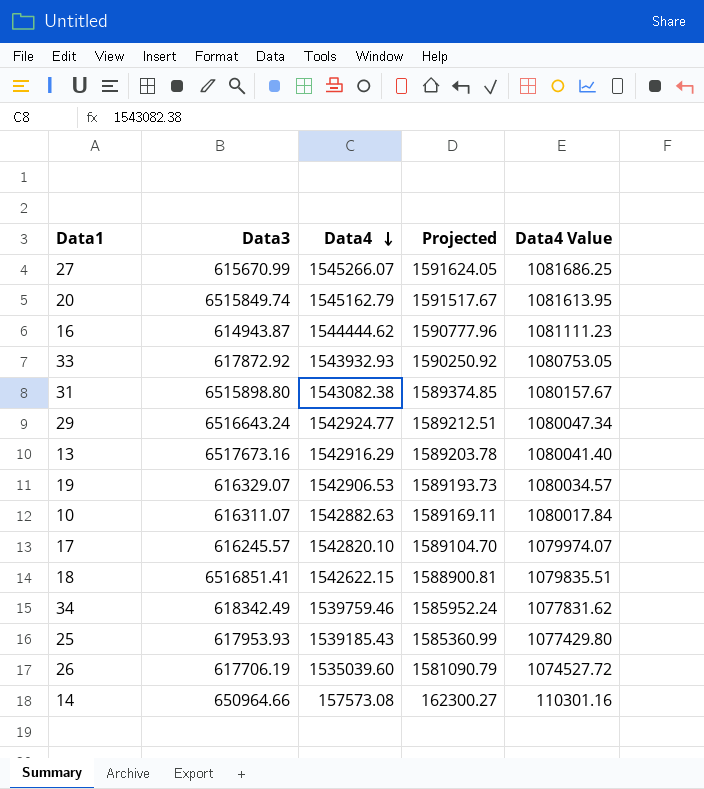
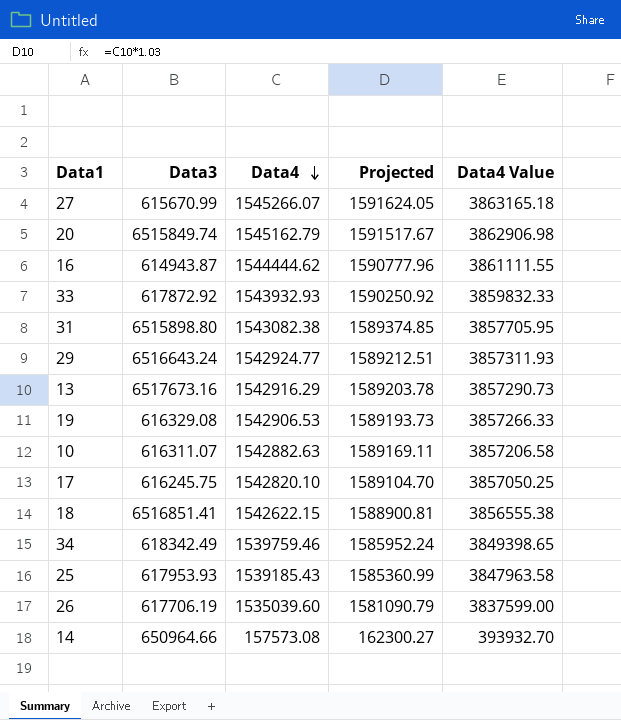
column Data4 Value | formula: [Data4] * 0.7 -> [Data4] * 2.5
19 | Data3: 616329.07 -> 616329.08
17 | Data3: 616245.57 -> 616245.75

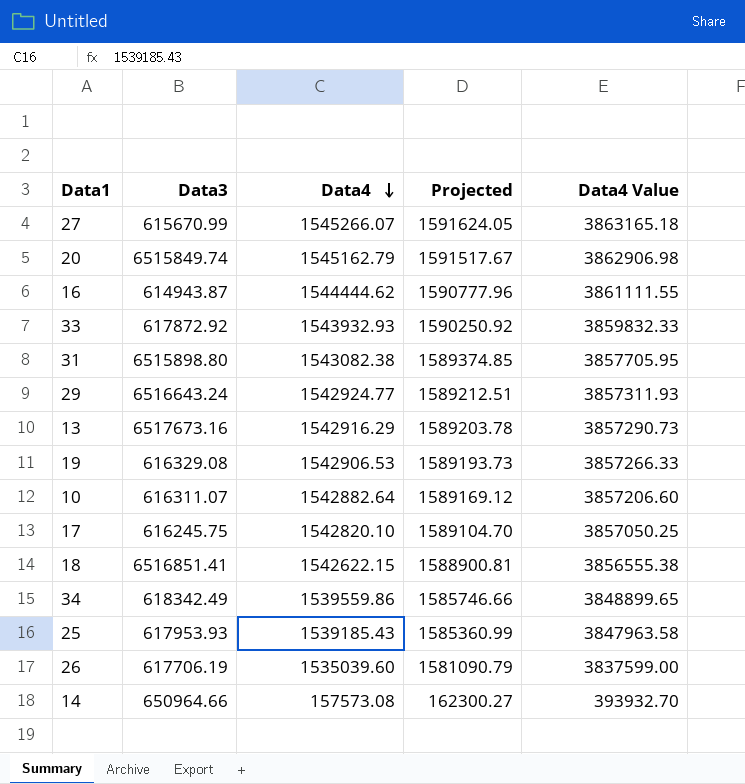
10 | Data4: 1542882.63 -> 1542882.64
10 | Projected: 1589169.11 -> 1589169.12
10 | Data4 Value: 3857206.58 -> 3857206.60
34 | Data4: 1539759.46 -> 1539559.86
34 | Projected: 1585952.24 -> 1585746.66
34 | Data4 Value: 3849398.65 -> 3848899.65

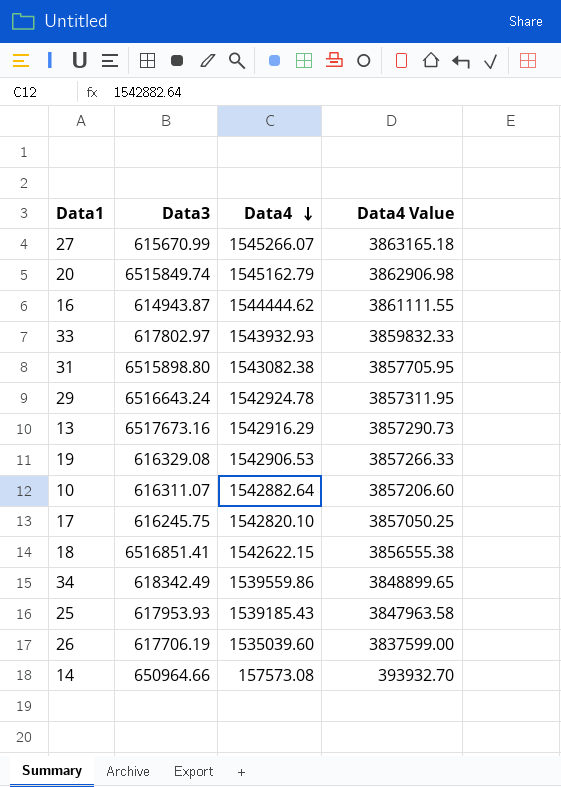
column Projected | formula: [Data4] * 1.03 -> none
33 | Data3: 617872.92 -> 617802.97
29 | Data4: 1542924.77 -> 1542924.78
29 | Data4 Value: 3857311.93 -> 3857311.95

